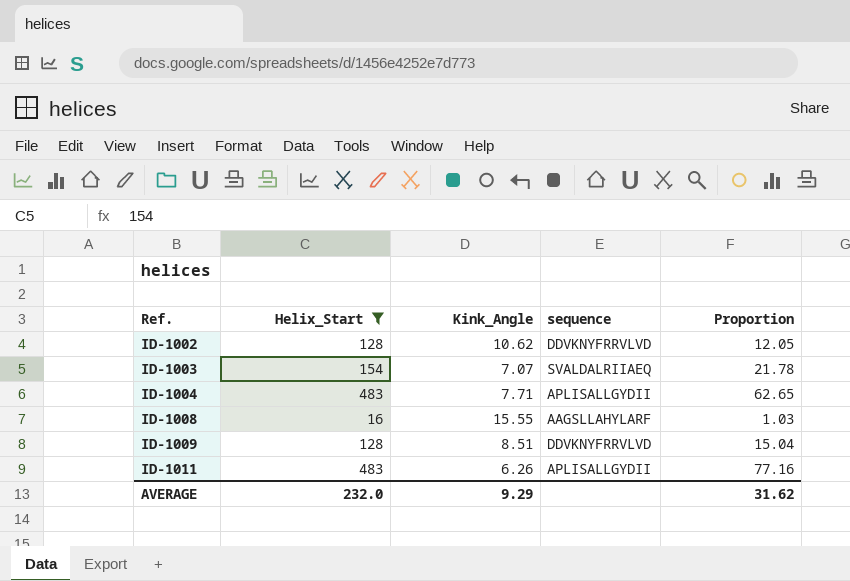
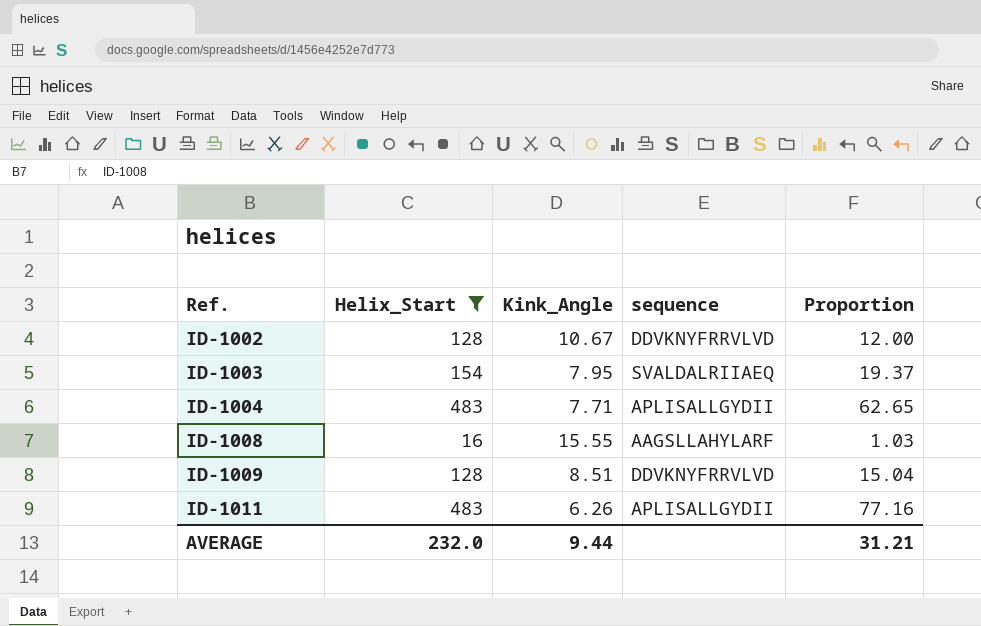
ID-1002 | Kink_Angle: 10.62 -> 10.67
ID-1002 | Proportion: 12.05 -> 12.00
ID-1003 | Kink_Angle: 7.07 -> 7.95
ID-1003 | Proportion: 21.78 -> 19.37
AVERAGE | Kink_Angle: 9.29 -> 9.44
AVERAGE | Proportion: 31.62 -> 31.21

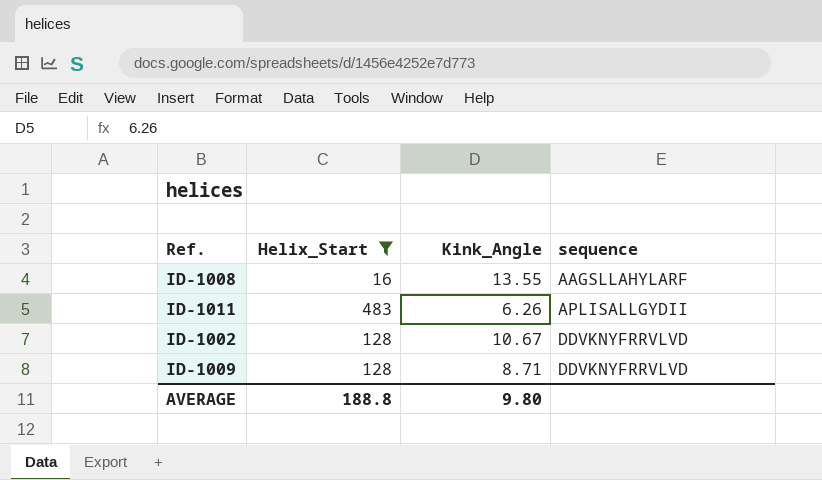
row order: Ref. ascending -> sequence ascending
column Proportion | formula: [Helix_Start] / [Kink_Angle] -> none
row ID-1003: 154 | 7.95 | SVALDALRIIAEQ | 19.37 -> none
row ID-1004: 483 | 7.71 | APLISALLGYDII | 62.65 -> none
ID-1008 | Kink_Angle: 15.55 -> 13.55
ID-1009 | Kink_Angle: 8.51 -> 8.71
AVERAGE | Helix_Start: 232.0 -> 188.8
AVERAGE | Kink_Angle: 9.44 -> 9.80

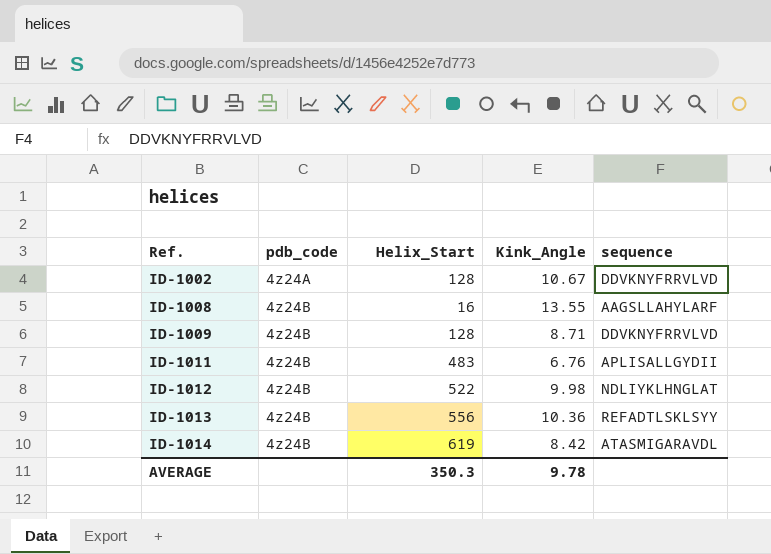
filter: Helix_Start <= 483 -> none
row order: sequence ascending -> Ref. ascending
column pdb_code | position: none -> 2
ID-1011 | Kink_Angle: 6.26 -> 6.76
AVERAGE | Helix_Start: 188.8 -> 350.3
AVERAGE | Kink_Angle: 9.80 -> 9.78

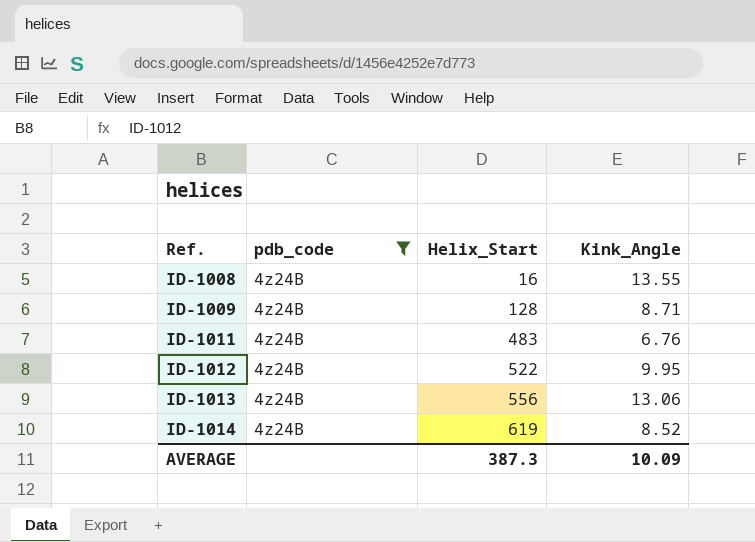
filter: none -> pdb_code = 4z24B
column sequence | position: 5 -> none
ID-1012 | Kink_Angle: 9.98 -> 9.95
ID-1013 | Kink_Angle: 10.36 -> 13.06
ID-1014 | Kink_Angle: 8.42 -> 8.52
AVERAGE | Helix_Start: 350.3 -> 387.3
AVERAGE | Kink_Angle: 9.78 -> 10.09

